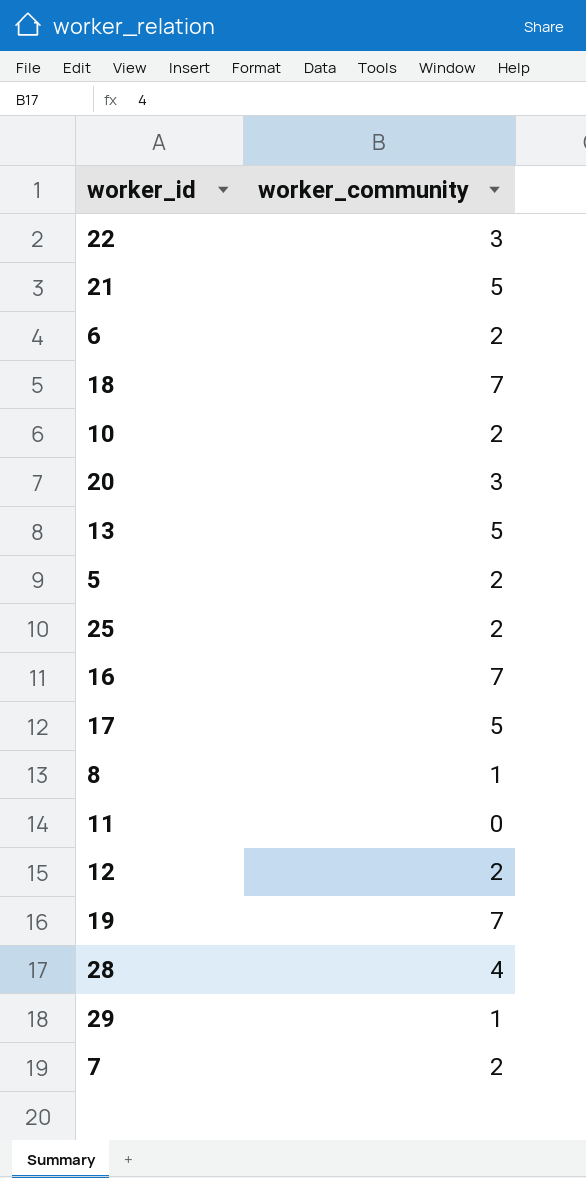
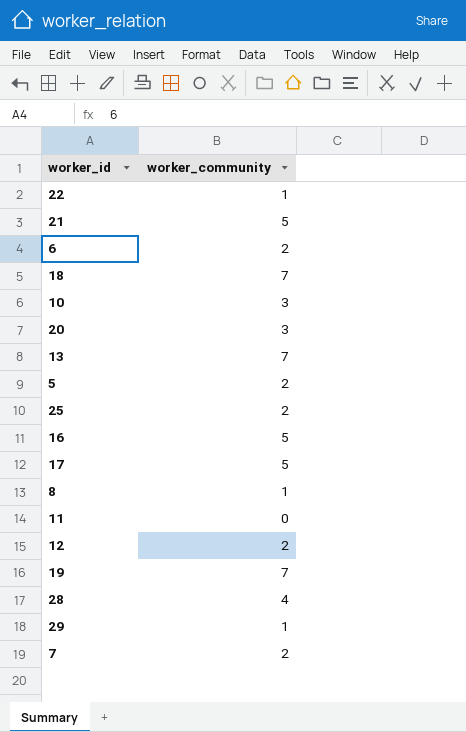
22 | worker_community: 3 -> 1
10 | worker_community: 2 -> 3
13 | worker_community: 5 -> 7
16 | worker_community: 7 -> 5

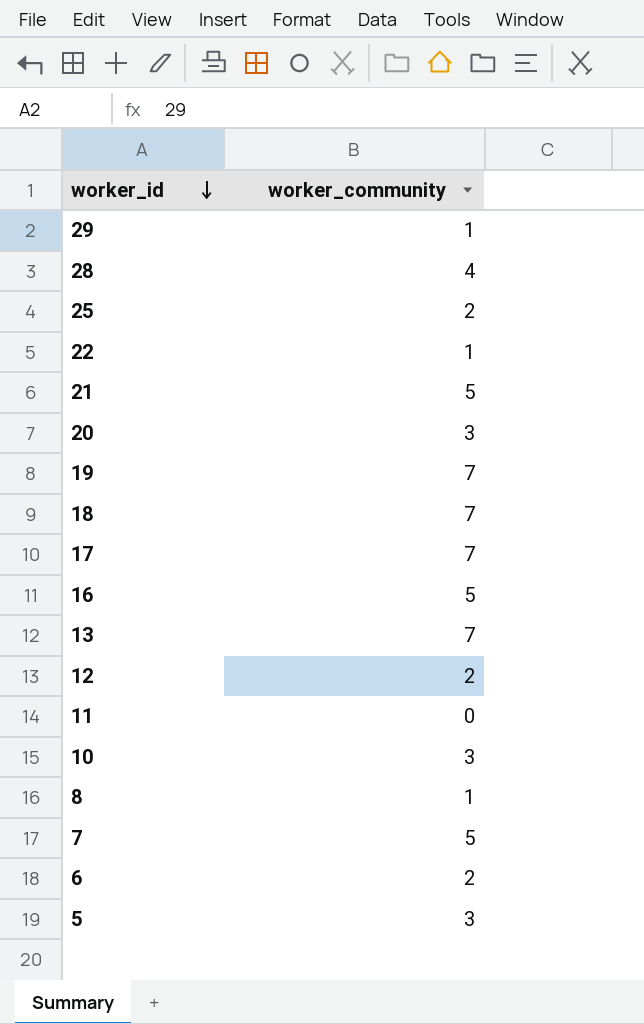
row order: none -> worker_id descending
17 | worker_community: 5 -> 7
7 | worker_community: 2 -> 5
5 | worker_community: 2 -> 3

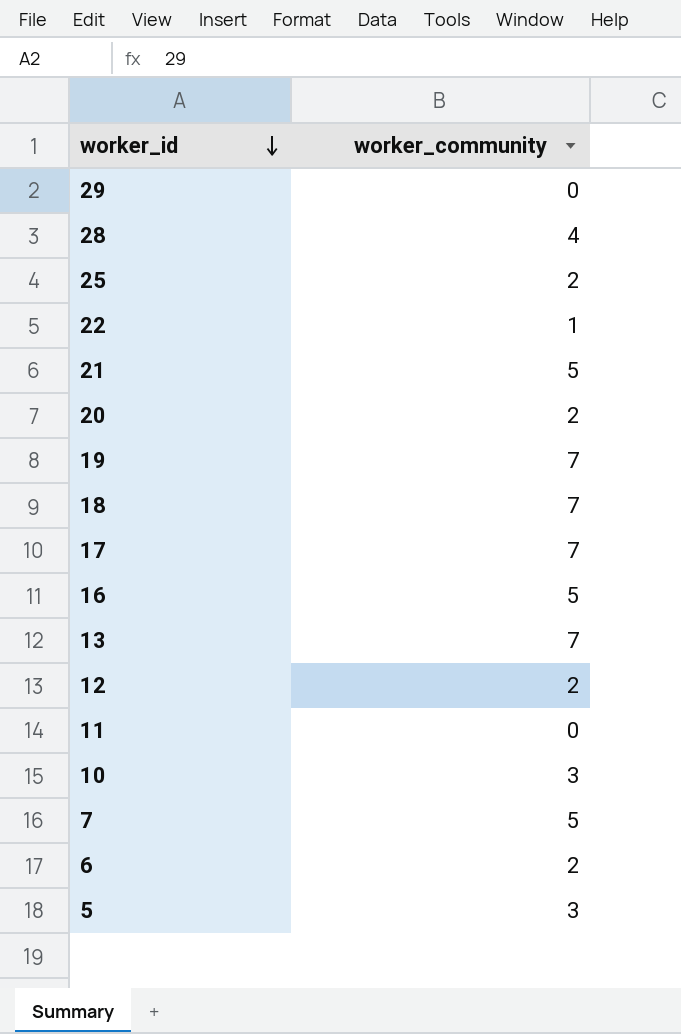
row 8: 1 -> none
29 | worker_community: 1 -> 0
20 | worker_community: 3 -> 2

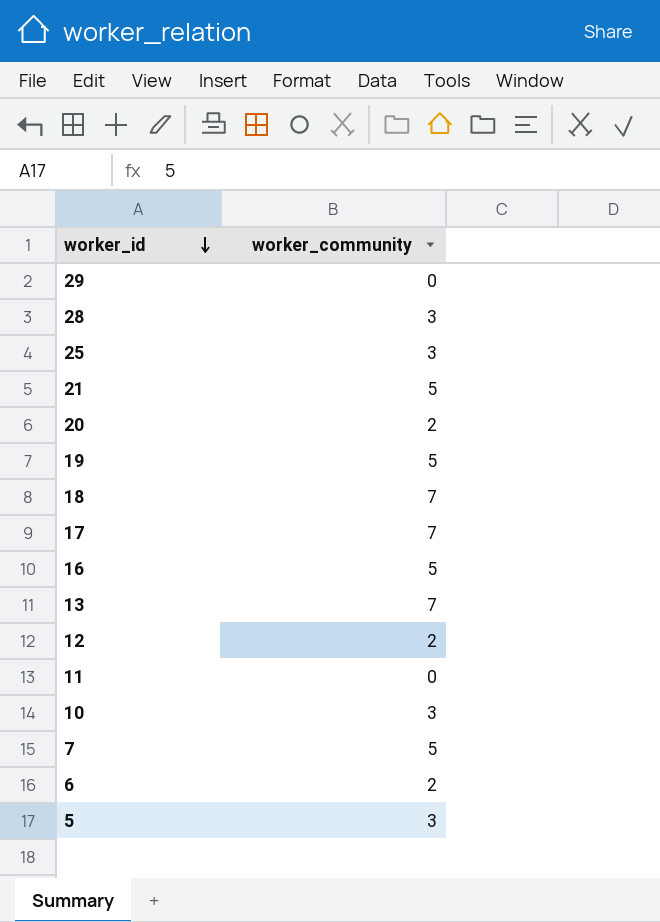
row 22: 1 -> none
28 | worker_community: 4 -> 3
25 | worker_community: 2 -> 3
19 | worker_community: 7 -> 5

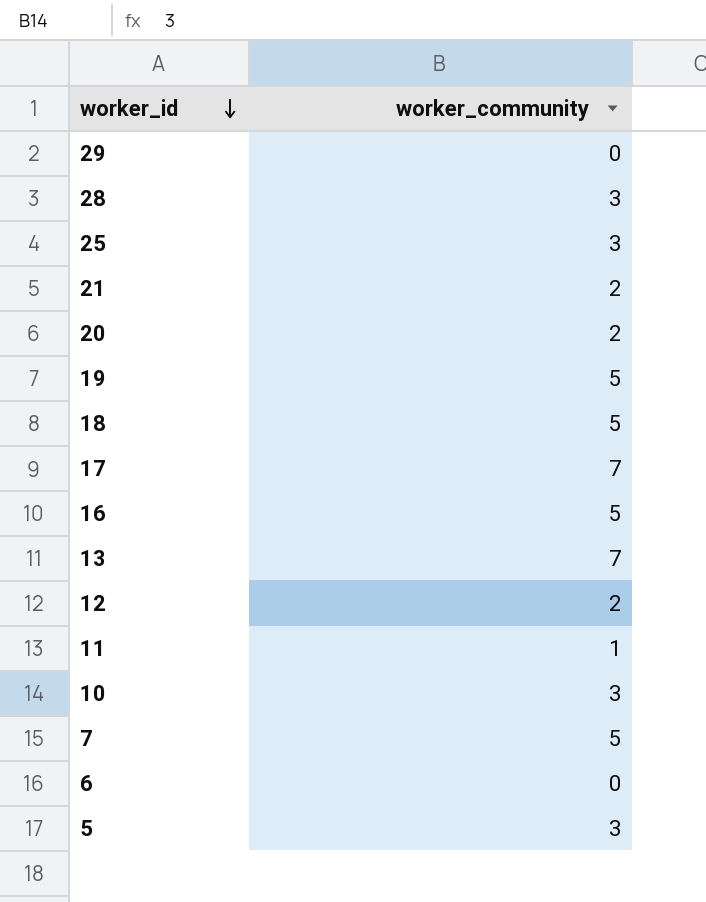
21 | worker_community: 5 -> 2
18 | worker_community: 7 -> 5
11 | worker_community: 0 -> 1
6 | worker_community: 2 -> 0

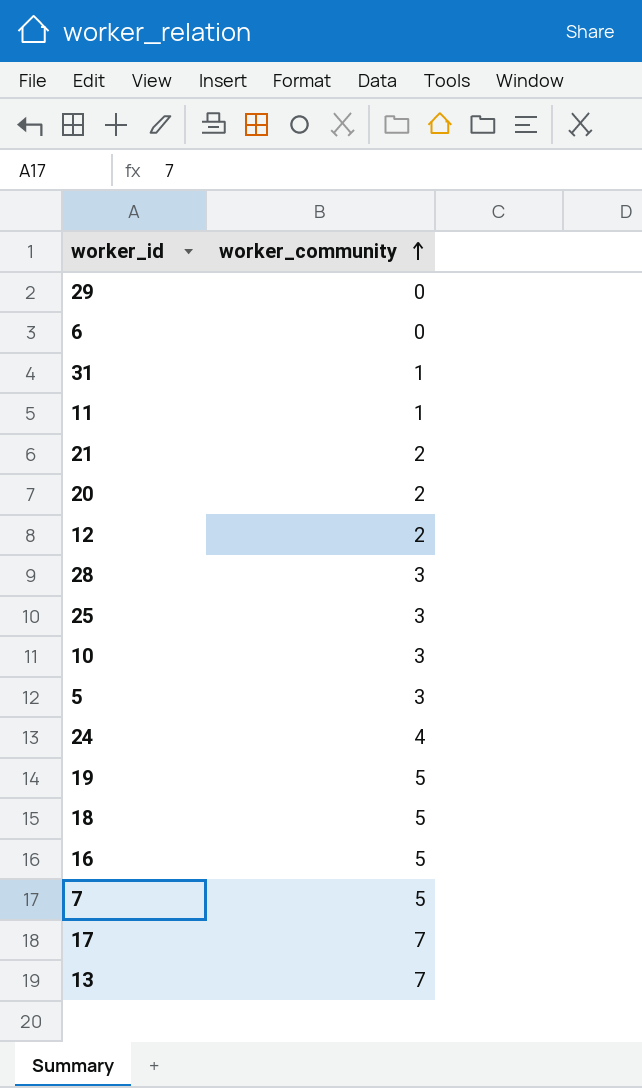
row order: worker_id descending -> worker_community ascending
row 31: none -> 1
row 24: none -> 4

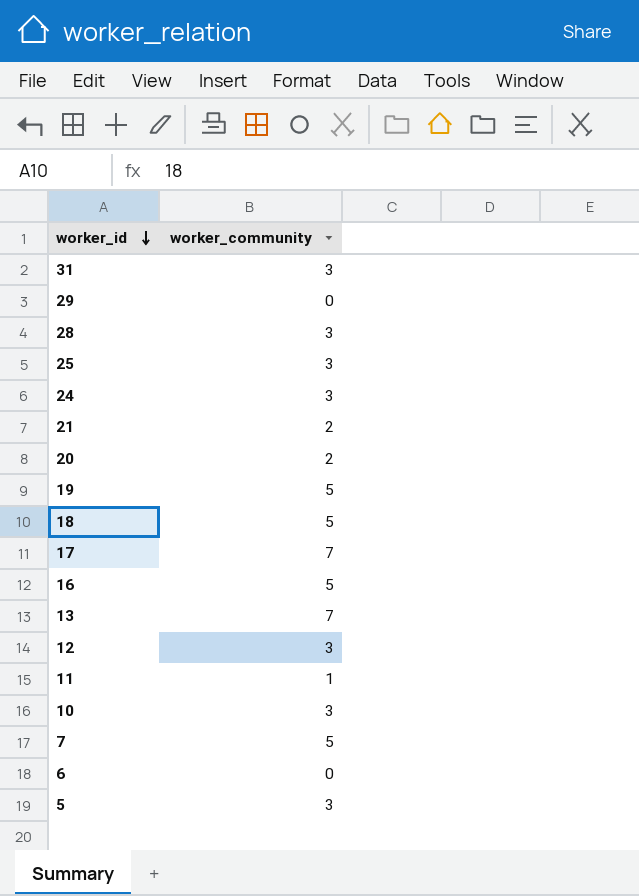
row order: worker_community ascending -> worker_id descending
31 | worker_community: 1 -> 3
24 | worker_community: 4 -> 3
12 | worker_community: 2 -> 3

